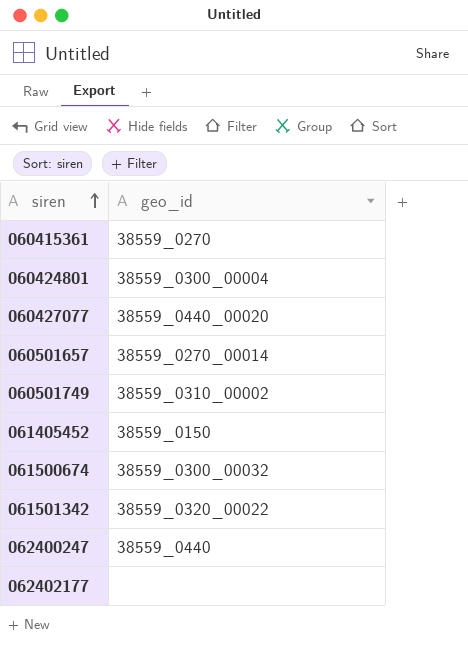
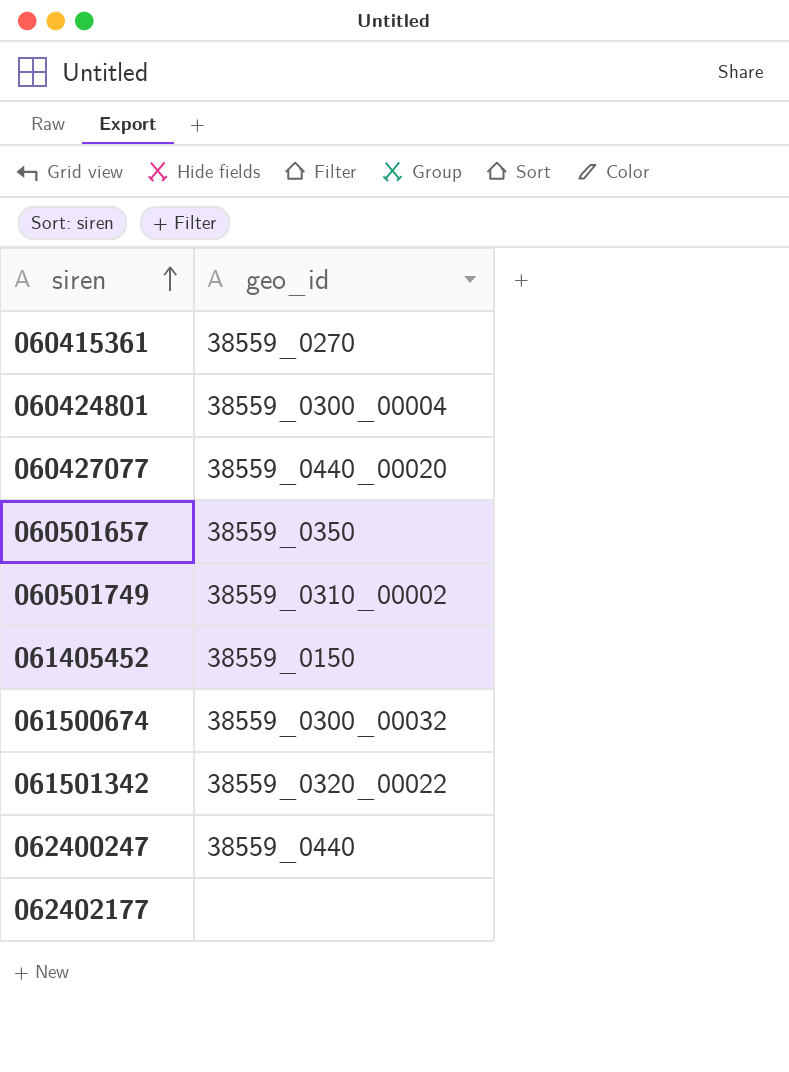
060501657 | geo_id: 38559_0270_00014 -> 38559_0350

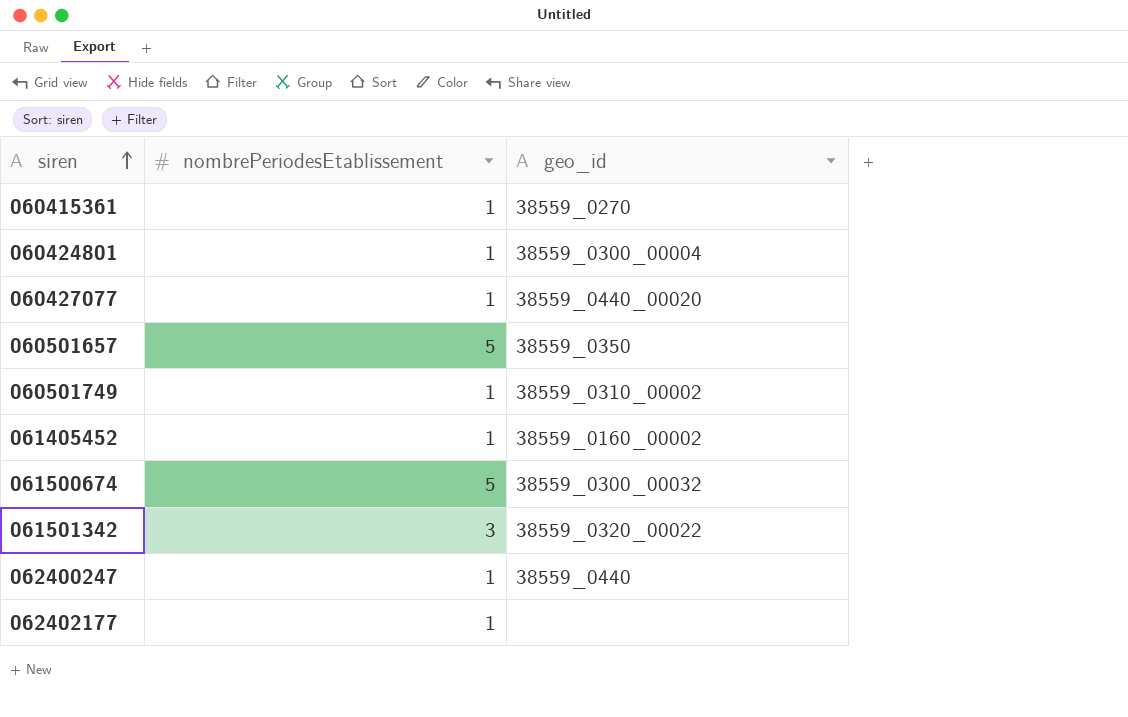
column nombrePeriodesEtablissement | position: none -> 2
061405452 | geo_id: 38559_0150 -> 38559_0160_00002

